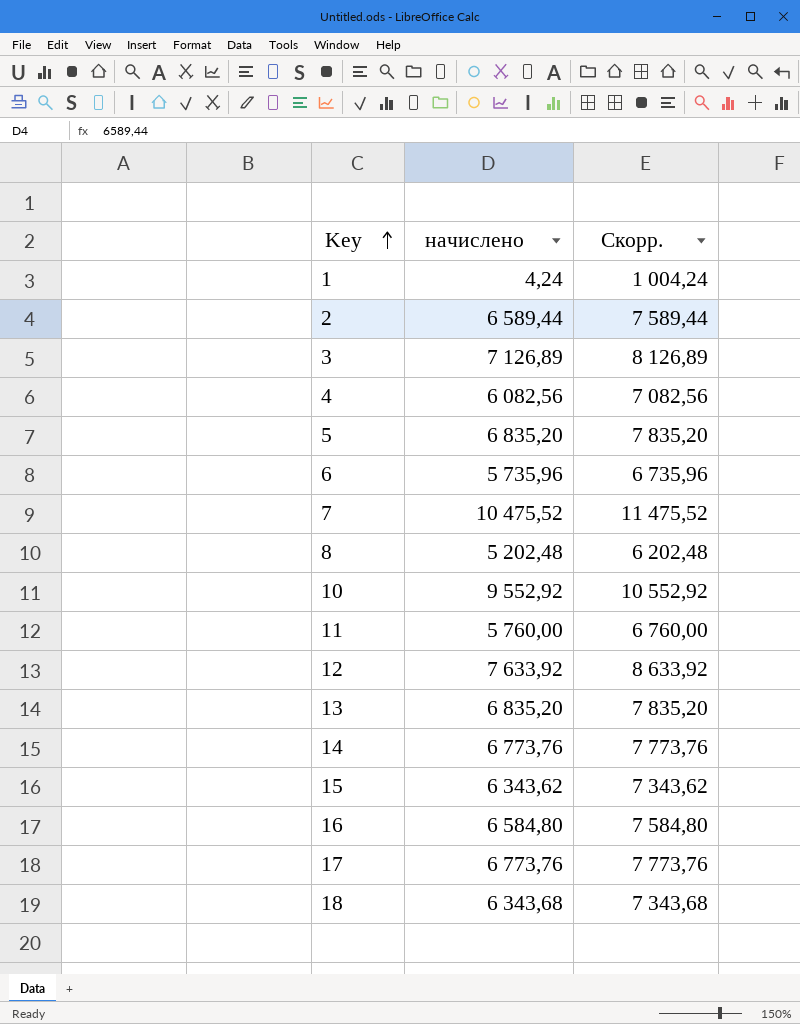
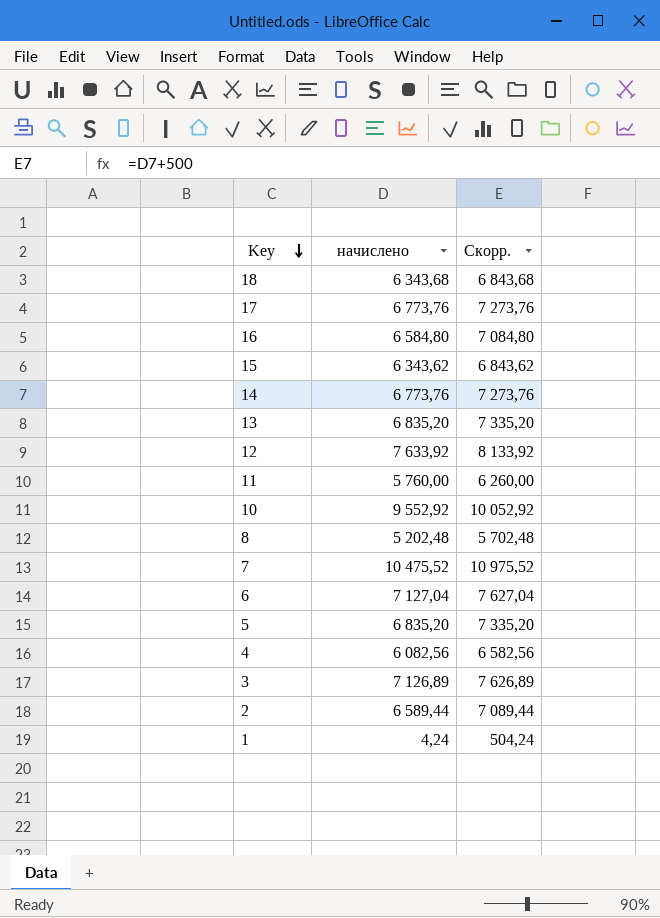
row order: Key ascending -> Key descending
column Скорр. | formula: [начислено] + 1000 -> [начислено] + 500
6 | начислено: 5 735,96 -> 7 127,04

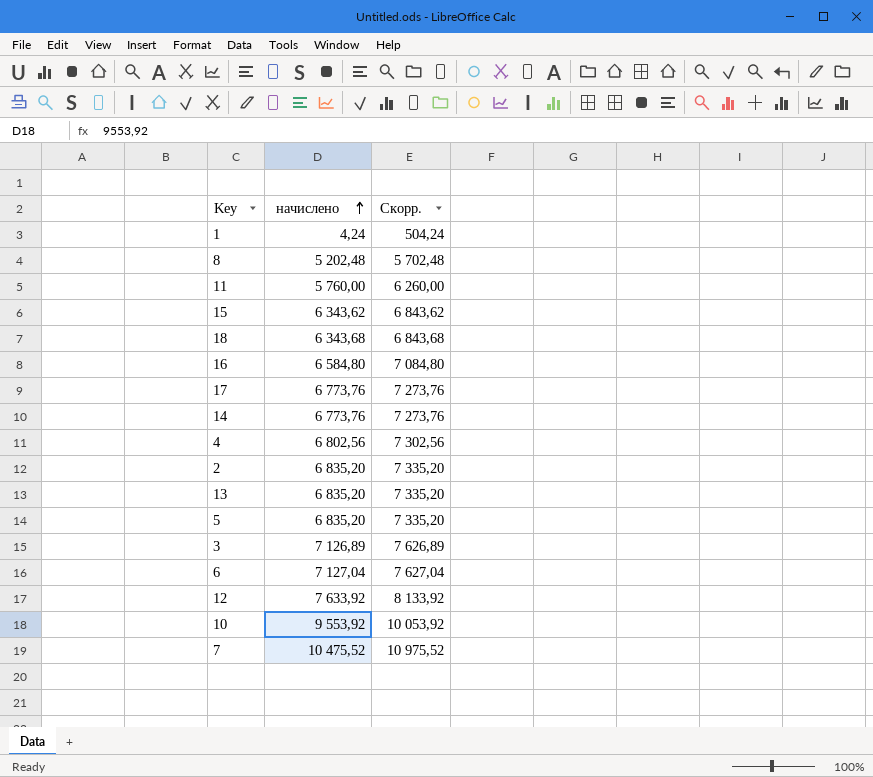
row order: Key descending -> начислено ascending
4 | начислено: 6 082,56 -> 6 802,56
4 | Скорр.: 6 582,56 -> 7 302,56
2 | начислено: 6 589,44 -> 6 835,20
2 | Скорр.: 7 089,44 -> 7 335,20
10 | начислено: 9 552,92 -> 9 553,92
10 | Скорр.: 10 052,92 -> 10 053,92

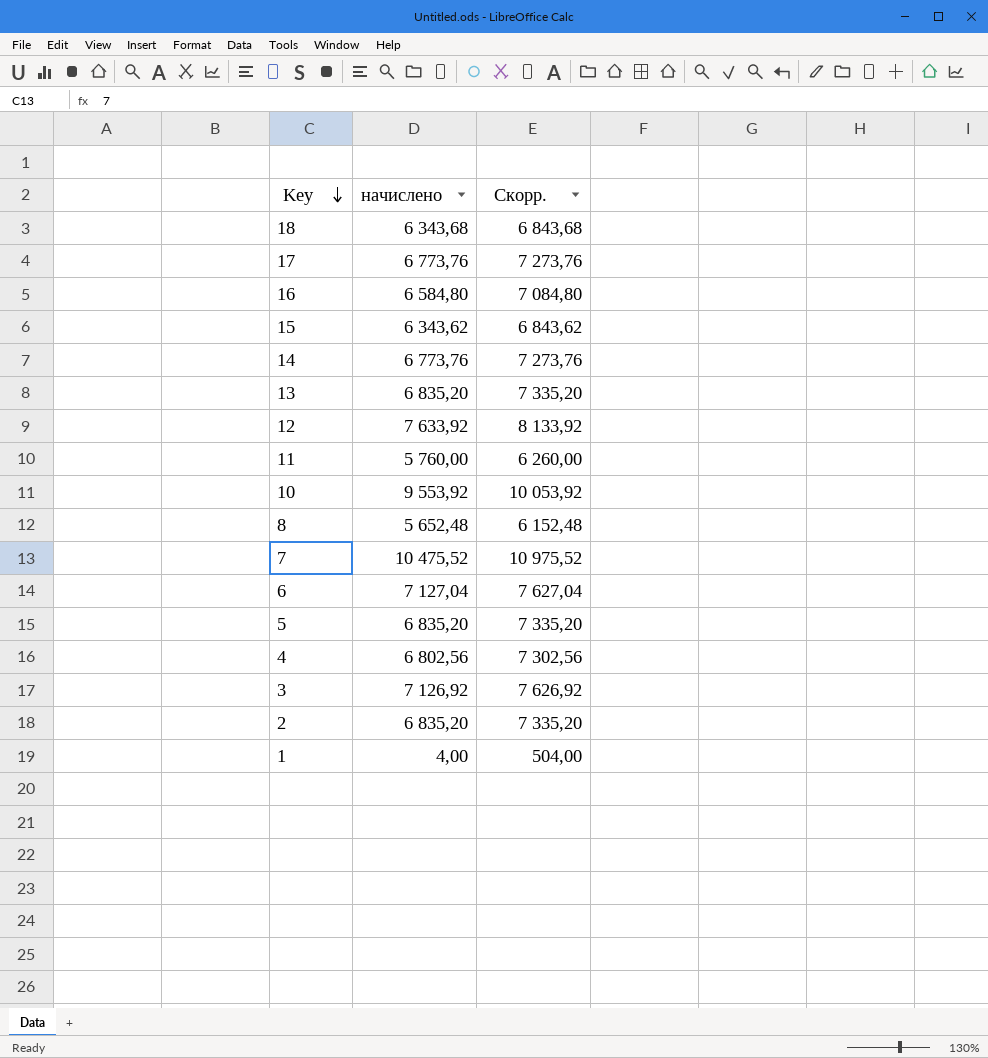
row order: начислено ascending -> Key descending
8 | начислено: 5 202,48 -> 5 652,48
8 | Скорр.: 5 702,48 -> 6 152,48
3 | начислено: 7 126,89 -> 7 126,92
3 | Скорр.: 7 626,89 -> 7 626,92
1 | начислено: 4,24 -> 4,00
1 | Скорр.: 504,24 -> 504,00

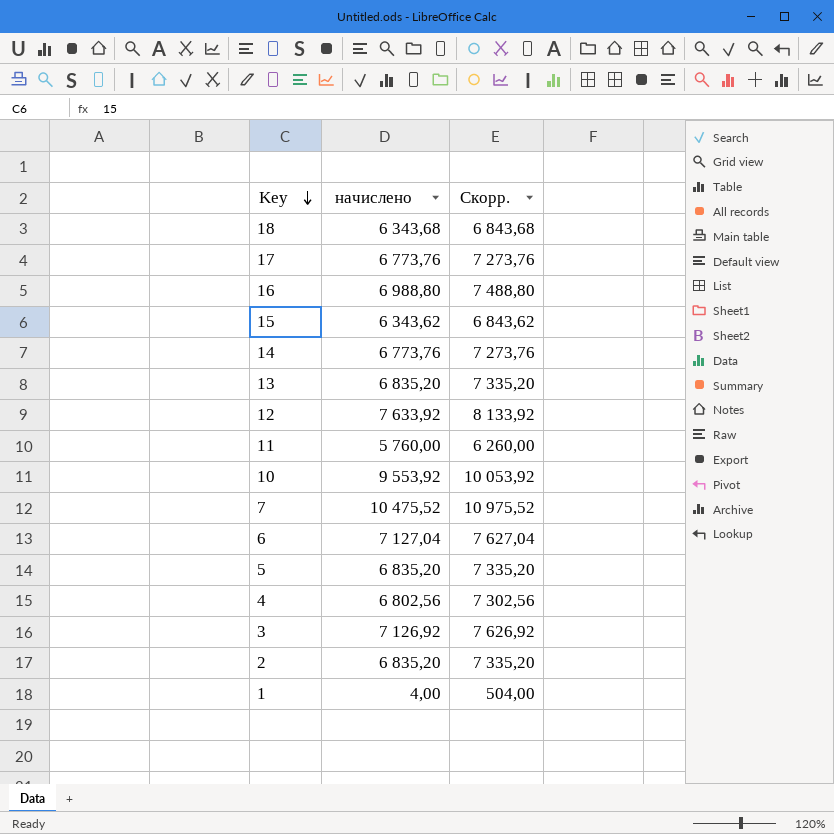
row 8: 5 652,48 | 6 152,48 -> none
16 | начислено: 6 584,80 -> 6 988,80
16 | Скорр.: 7 084,80 -> 7 488,80

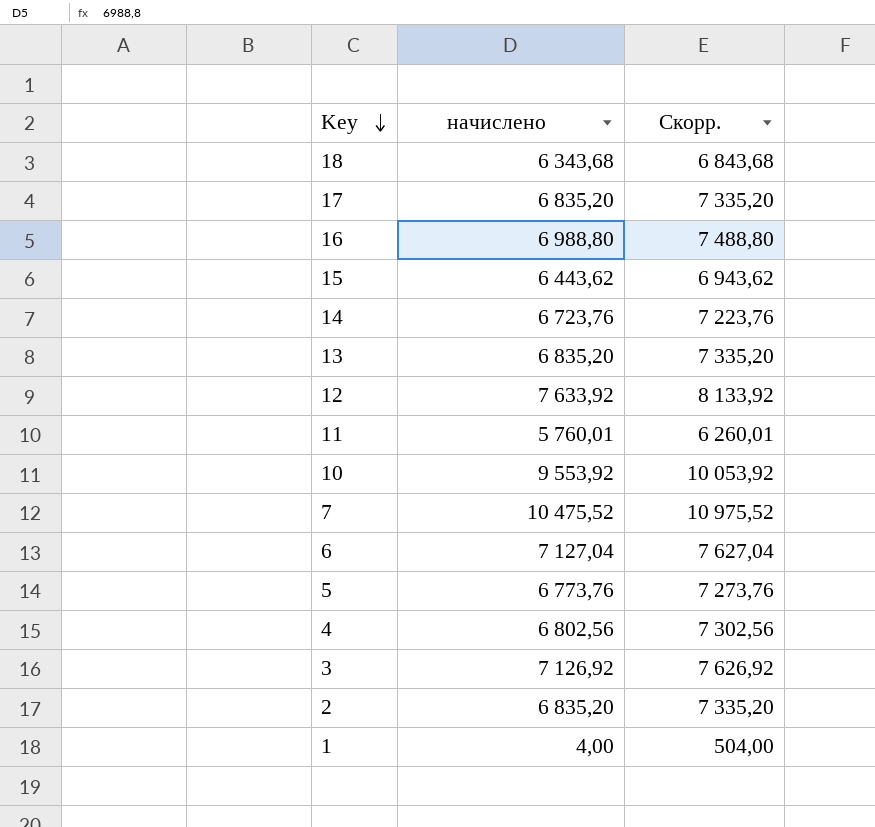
17 | начислено: 6 773,76 -> 6 835,20
17 | Скорр.: 7 273,76 -> 7 335,20
15 | начислено: 6 343,62 -> 6 443,62
15 | Скорр.: 6 843,62 -> 6 943,62
14 | начислено: 6 773,76 -> 6 723,76
14 | Скорр.: 7 273,76 -> 7 223,76
11 | начислено: 5 760,00 -> 5 760,01
11 | Скорр.: 6 260,00 -> 6 260,01
5 | начислено: 6 835,20 -> 6 773,76
5 | Скорр.: 7 335,20 -> 7 273,76

